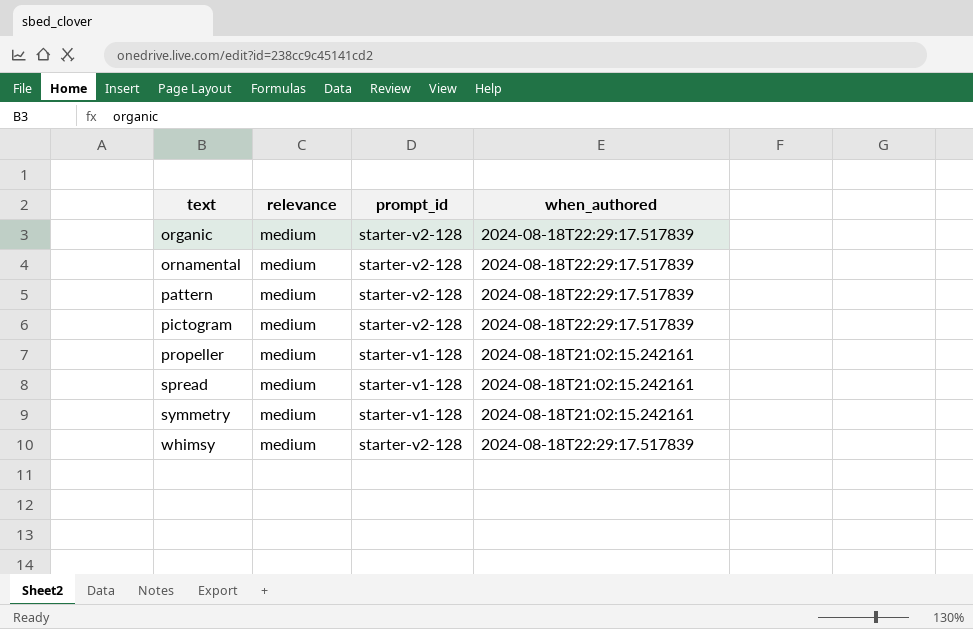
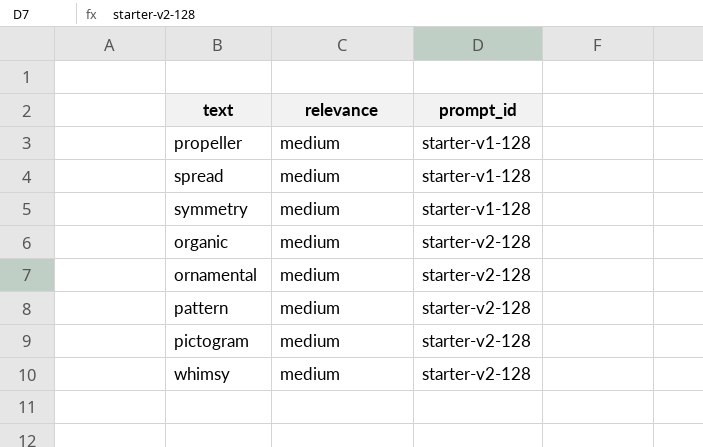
row order: text ascending -> prompt_id ascending
column when_authored | position: 4 -> none

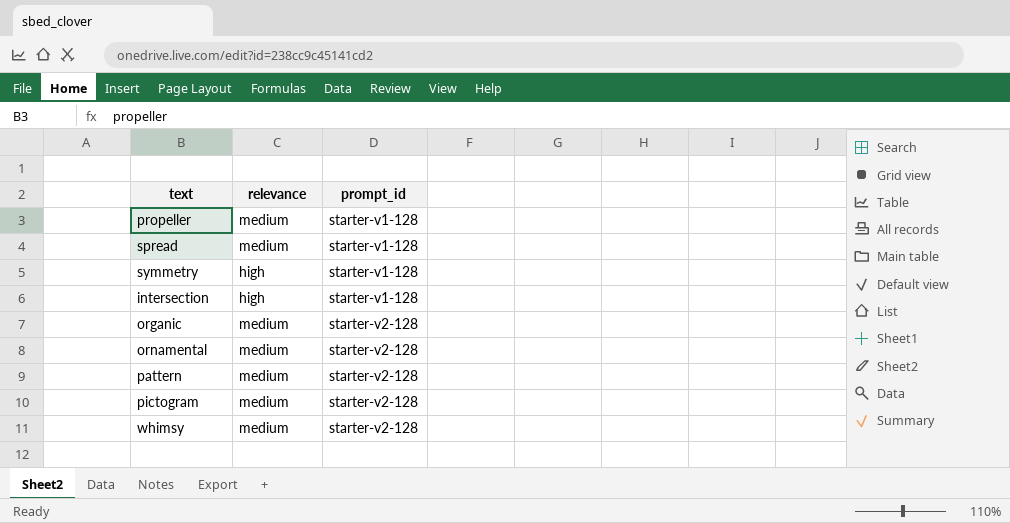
symmetry | relevance: medium -> high
row intersection: none -> high | starter-v1-128

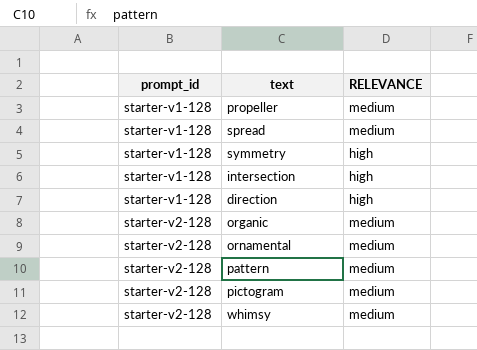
column prompt_id | position: 3 -> 1
column name: relevance -> RELEVANCE
row direction: none -> starter-v1-128 | high

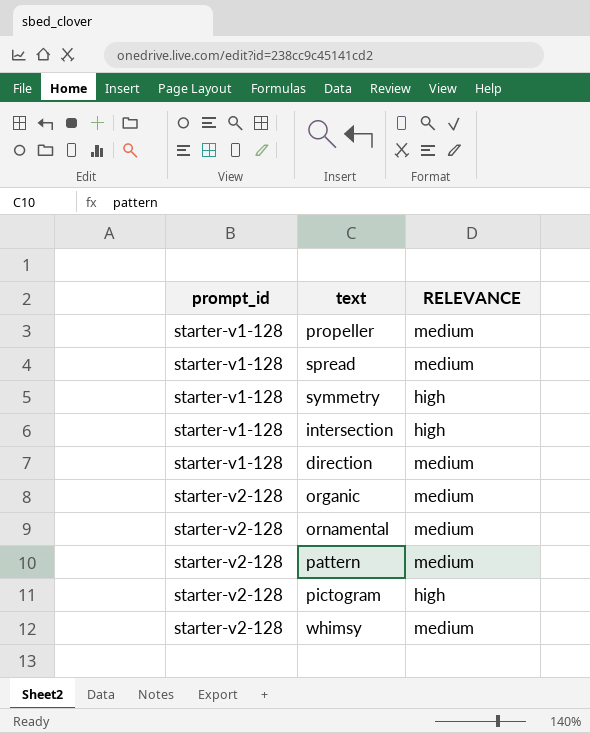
direction | RELEVANCE: high -> medium
pictogram | RELEVANCE: medium -> high

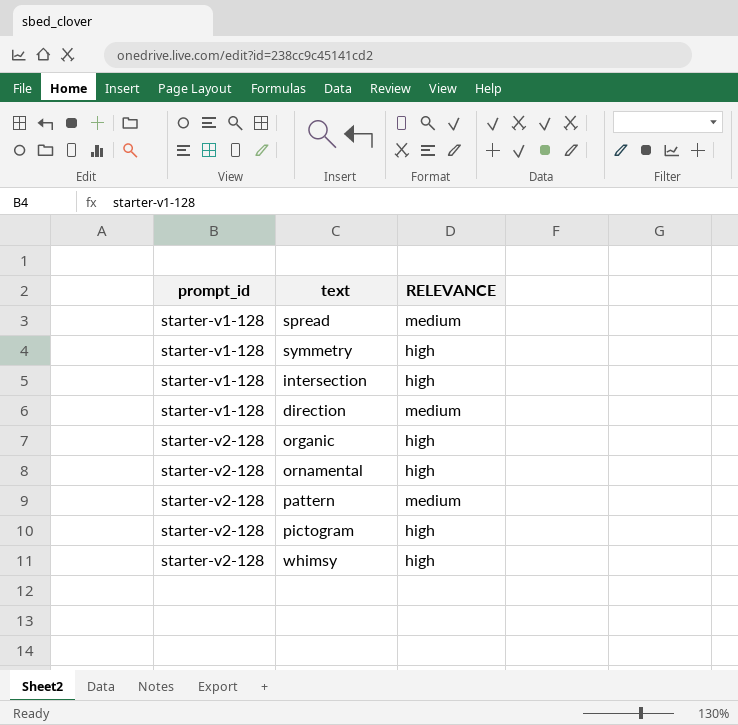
row propeller: starter-v1-128 | medium -> none
organic | RELEVANCE: medium -> high
ornamental | RELEVANCE: medium -> high
whimsy | RELEVANCE: medium -> high

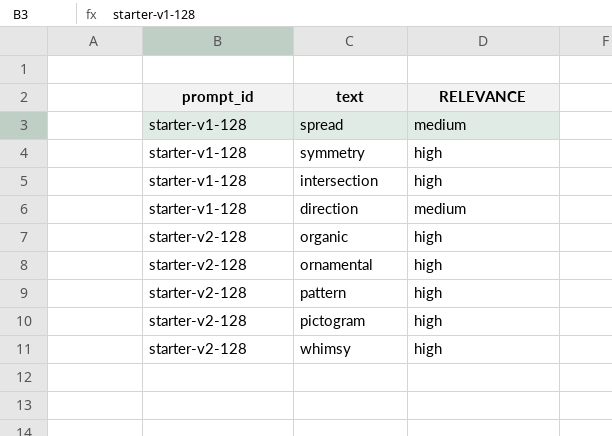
pattern | RELEVANCE: medium -> high

